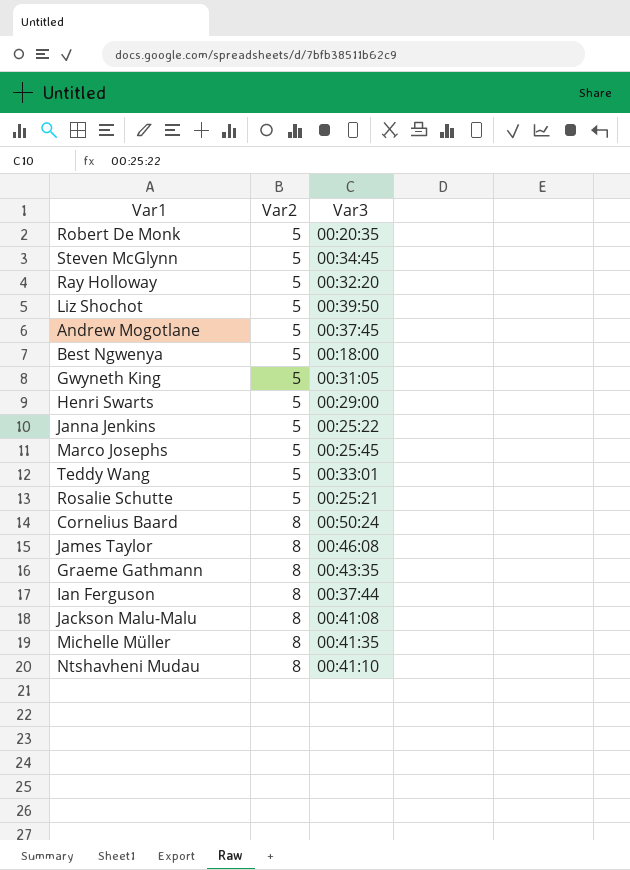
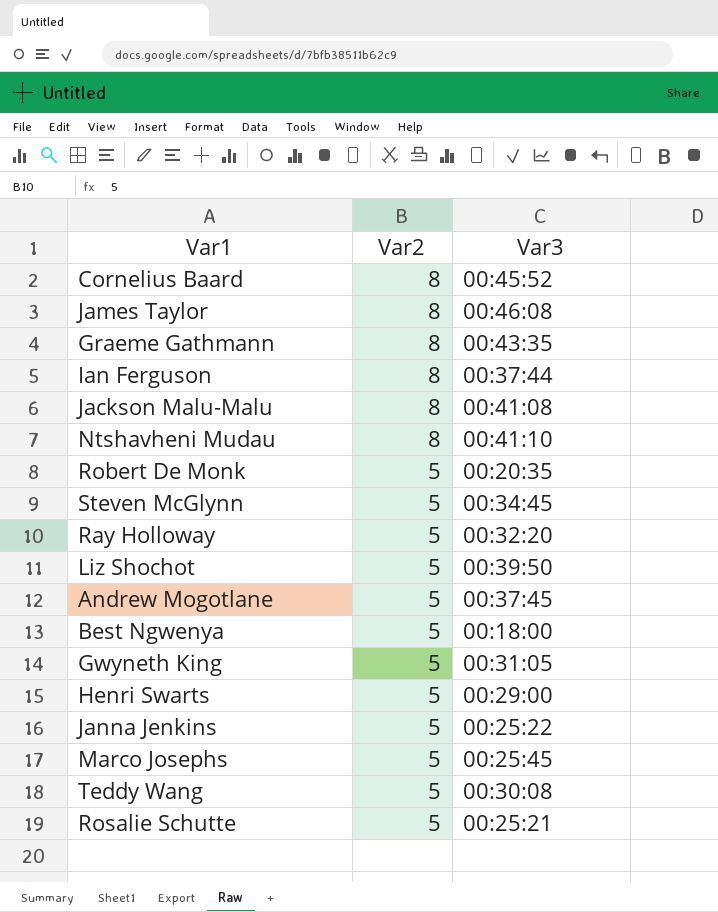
row order: Var2 ascending -> Var2 descending
row Michelle Müller: 8 | 00:41:35 -> none
Cornelius Baard | Var3: 00:50:24 -> 00:45:52
Teddy Wang | Var3: 00:33:01 -> 00:30:08

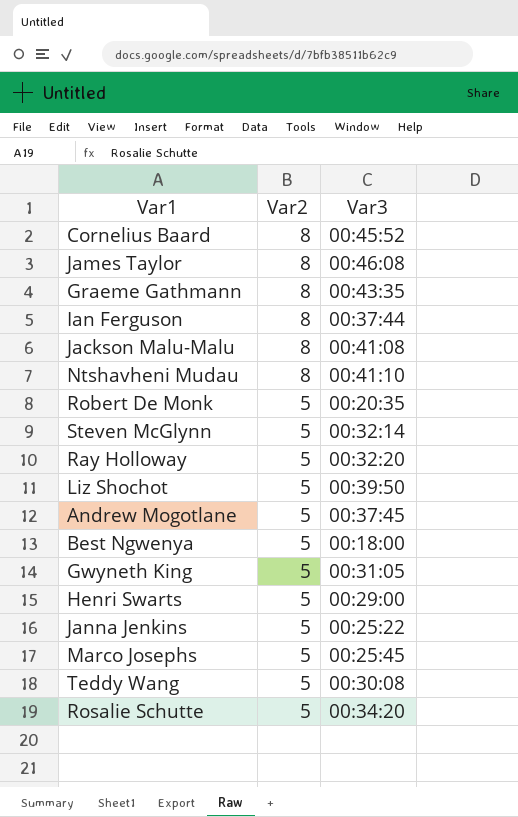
Steven McGlynn | Var3: 00:34:45 -> 00:32:14
Rosalie Schutte | Var3: 00:25:21 -> 00:34:20

